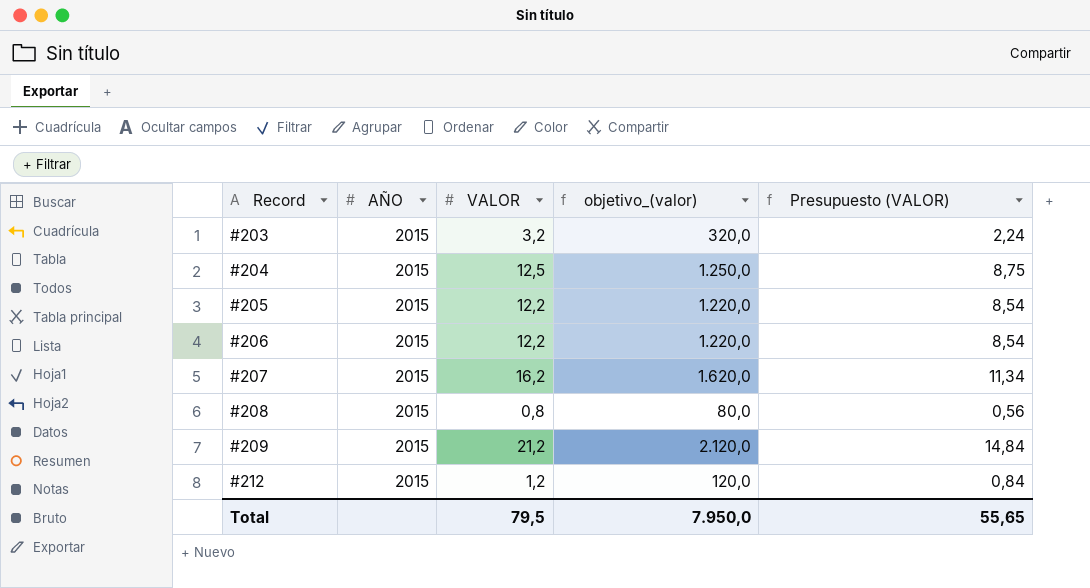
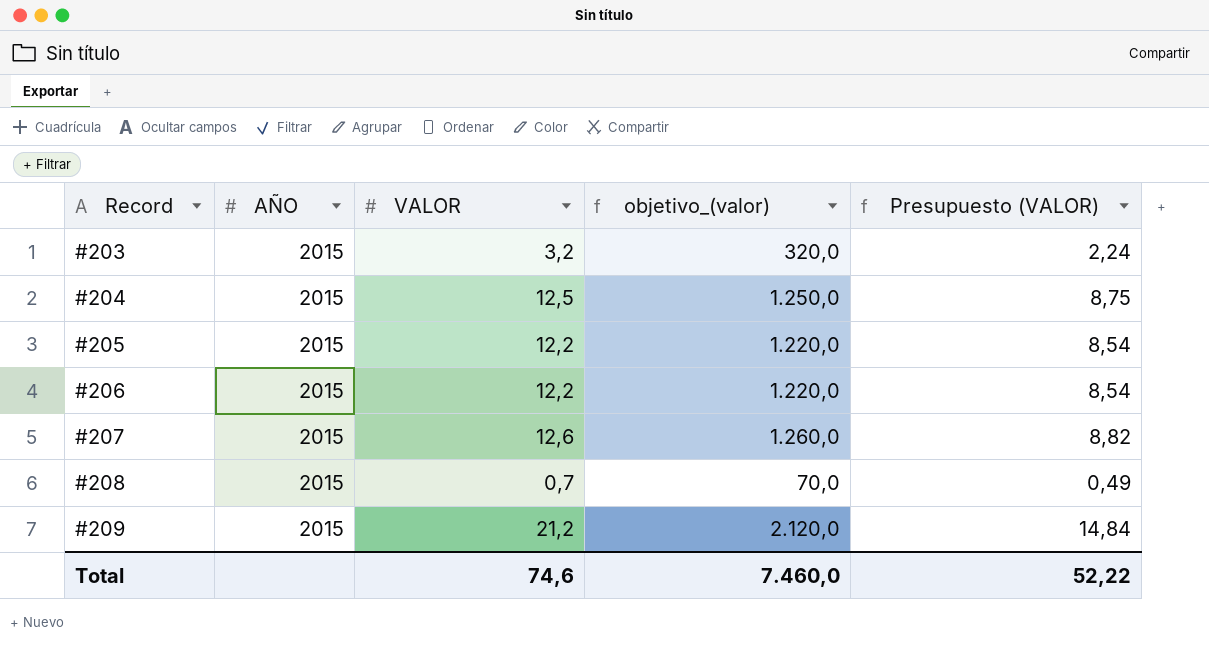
row #212: 2015 | 1,2 | 120,0 | 0,84 -> none
#207 | VALOR: 16,2 -> 12,6
#207 | objetivo_(valor): 1.620,0 -> 1.260,0
#207 | Presupuesto (VALOR): 11,34 -> 8,82
#208 | VALOR: 0,8 -> 0,7
#208 | objetivo_(valor): 80,0 -> 70,0
#208 | Presupuesto (VALOR): 0,56 -> 0,49
Total | VALOR: 79,5 -> 74,6
Total | objetivo_(valor): 7.950,0 -> 7.460,0
Total | Presupuesto (VALOR): 55,65 -> 52,22

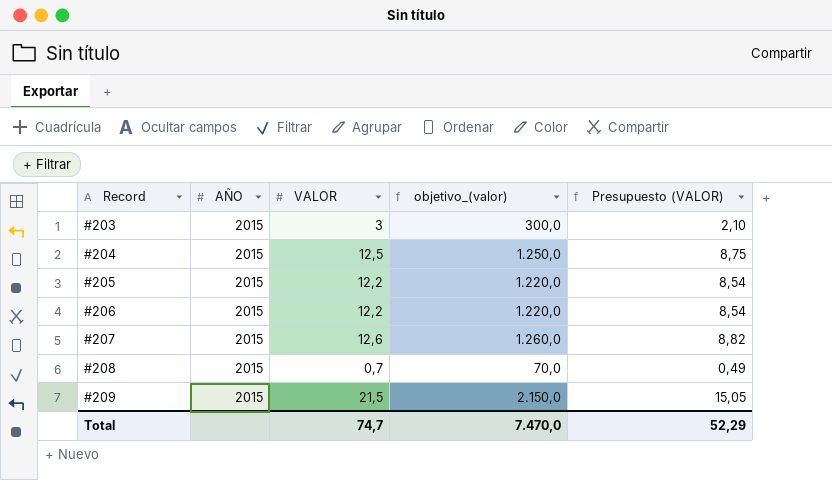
#203 | VALOR: 3,2 -> 3
#203 | objetivo_(valor): 320,0 -> 300,0
#203 | Presupuesto (VALOR): 2,24 -> 2,10
#209 | VALOR: 21,2 -> 21,5
#209 | objetivo_(valor): 2.120,0 -> 2.150,0
#209 | Presupuesto (VALOR): 14,84 -> 15,05
Total | VALOR: 74,6 -> 74,7
Total | objetivo_(valor): 7.460,0 -> 7.470,0
Total | Presupuesto (VALOR): 52,22 -> 52,29

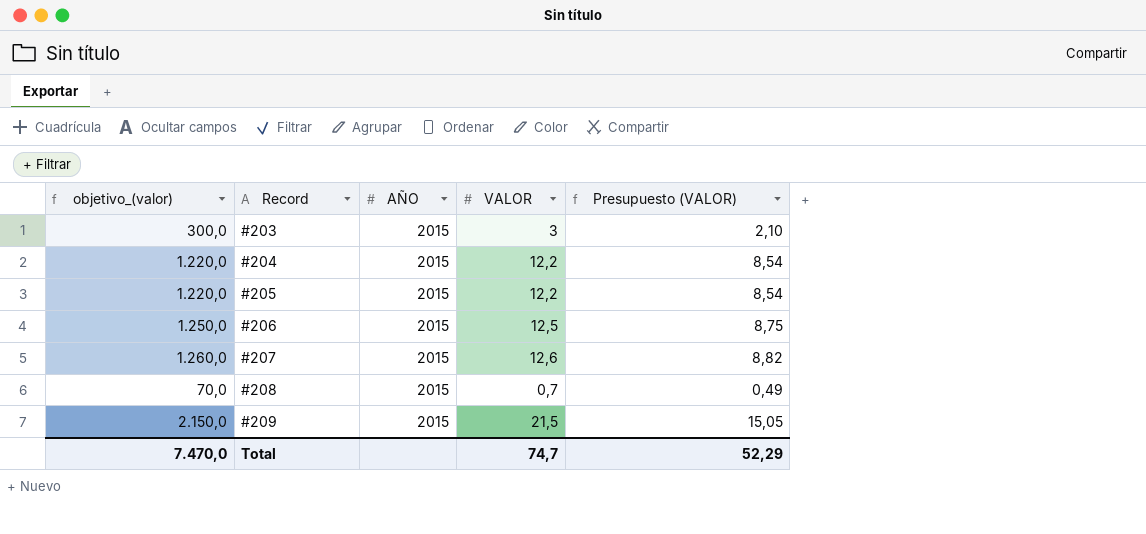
column objetivo_(valor) | position: 4 -> 1
#204 | objetivo_(valor): 1.250,0 -> 1.220,0
#204 | VALOR: 12,5 -> 12,2
#204 | Presupuesto (VALOR): 8,75 -> 8,54
#206 | objetivo_(valor): 1.220,0 -> 1.250,0
#206 | VALOR: 12,2 -> 12,5
#206 | Presupuesto (VALOR): 8,54 -> 8,75

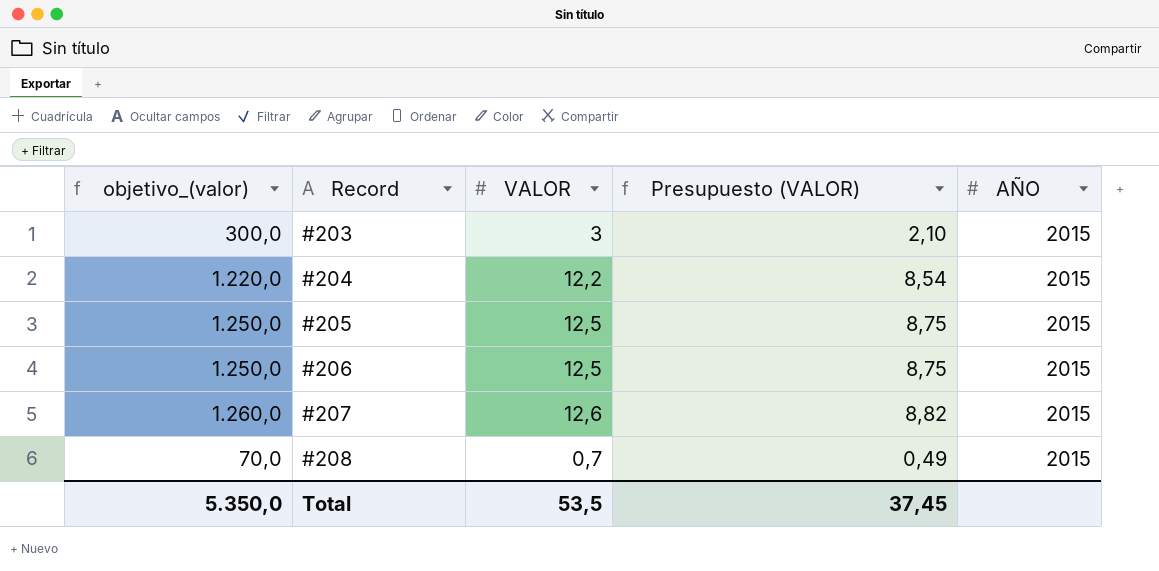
column AÑO | position: 3 -> 5
row #209: 2.150,0 | 2015 | 21,5 | 15,05 -> none
#205 | objetivo_(valor): 1.220,0 -> 1.250,0
#205 | VALOR: 12,2 -> 12,5
#205 | Presupuesto (VALOR): 8,54 -> 8,75
Total | objetivo_(valor): 7.470,0 -> 5.350,0
Total | VALOR: 74,7 -> 53,5
Total | Presupuesto (VALOR): 52,29 -> 37,45

